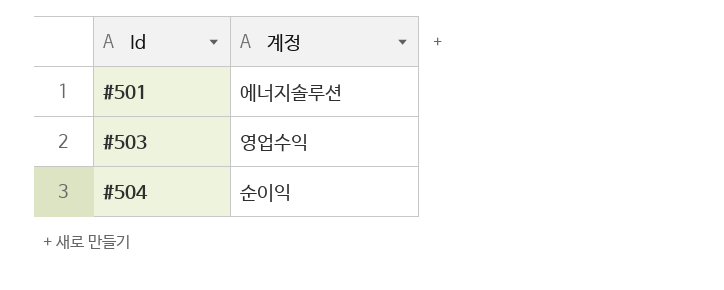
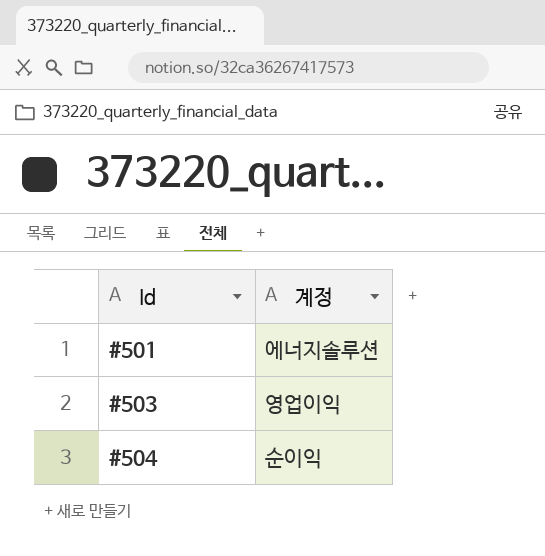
#503 | 계정: 영업수익 -> 영업이익

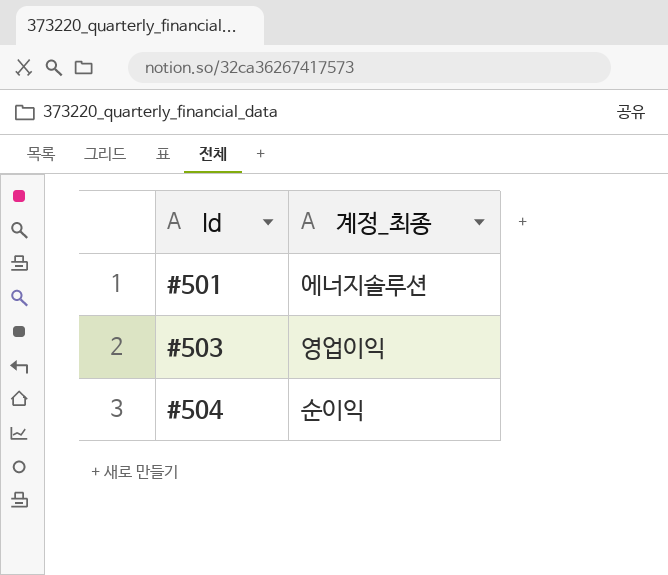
column name: 계정 -> 계정_최종

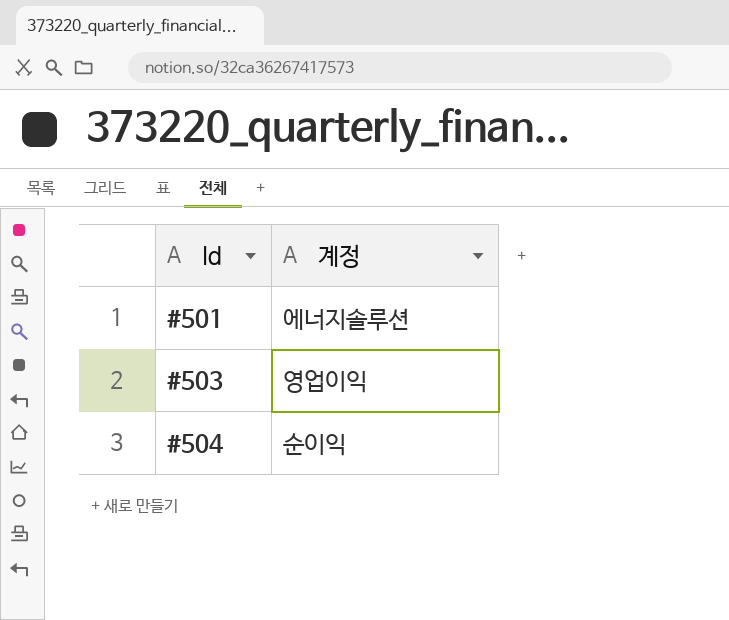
column name: 계정_최종 -> 계정

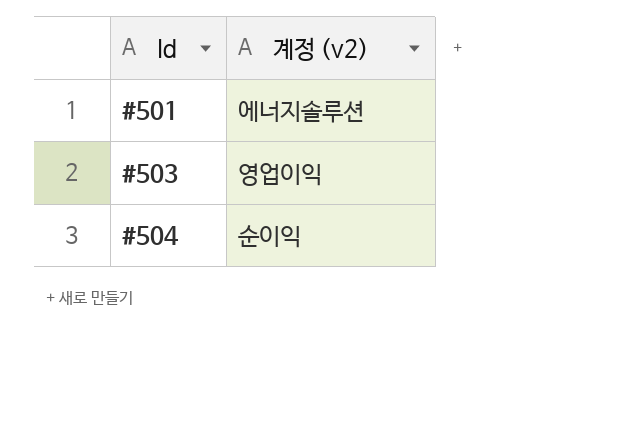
column name: 계정 -> 계정 (v2)

